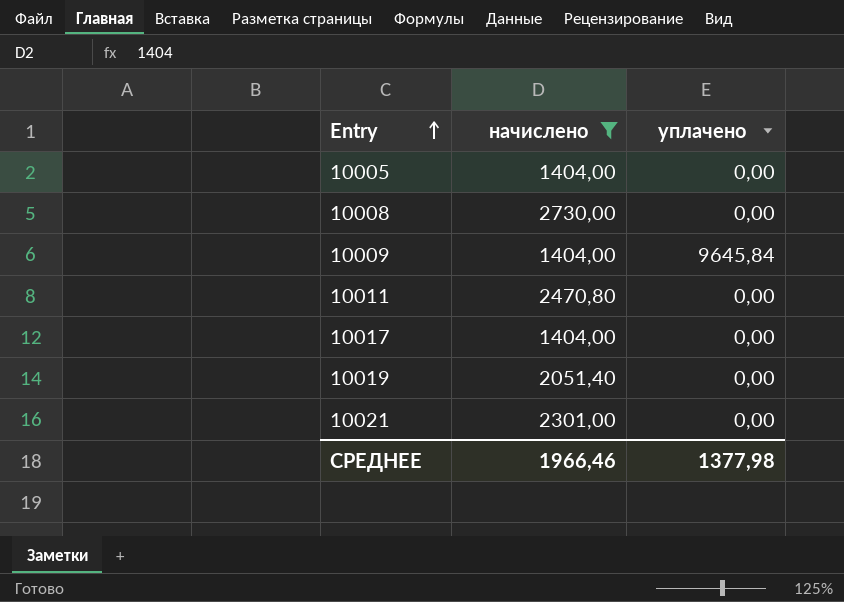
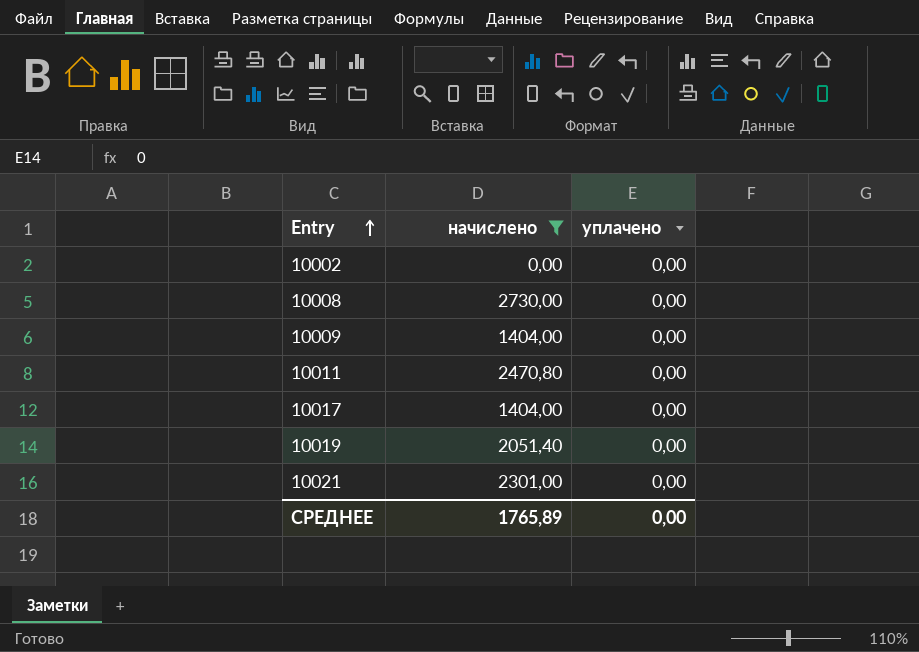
row 10005: 1404,00 | 0,00 -> none
row 10002: none -> 0,00 | 0,00
10009 | уплачено: 9645,84 -> 0,00
СРЕДНЕЕ | начислено: 1966,46 -> 1765,89
СРЕДНЕЕ | уплачено: 1377,98 -> 0,00

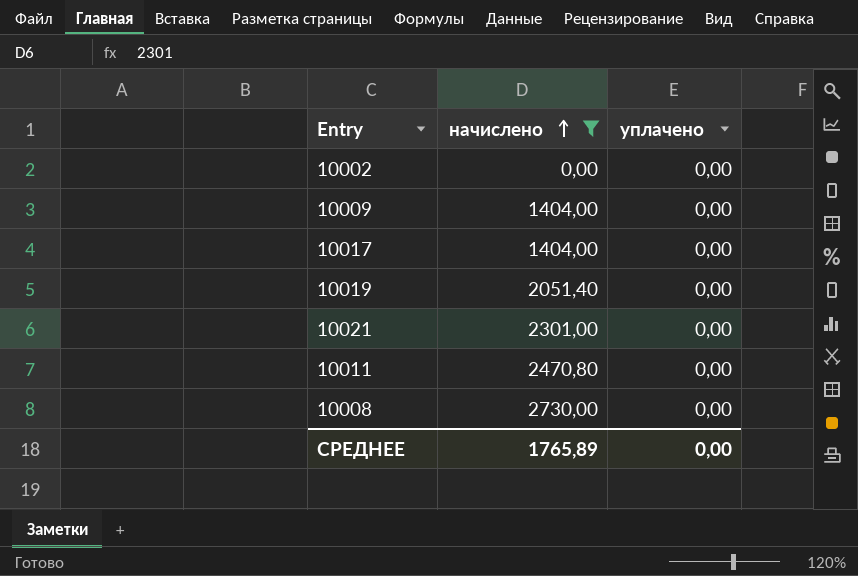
row order: Entry ascending -> начислено ascending

